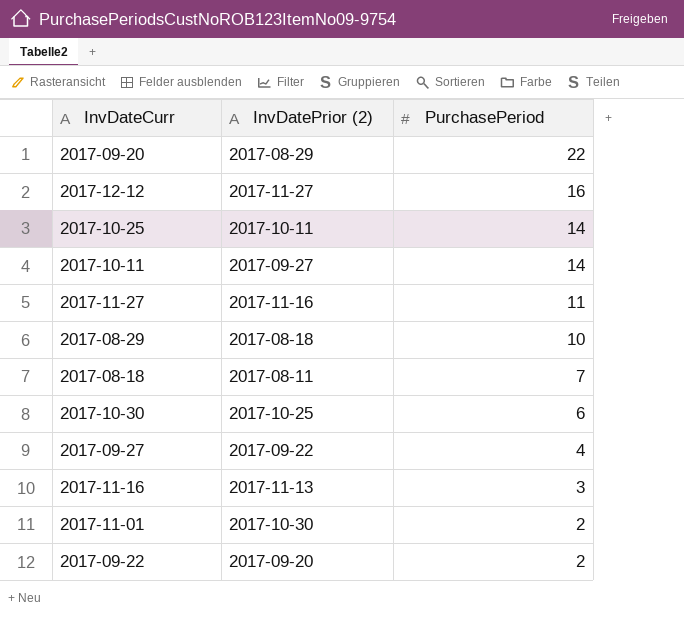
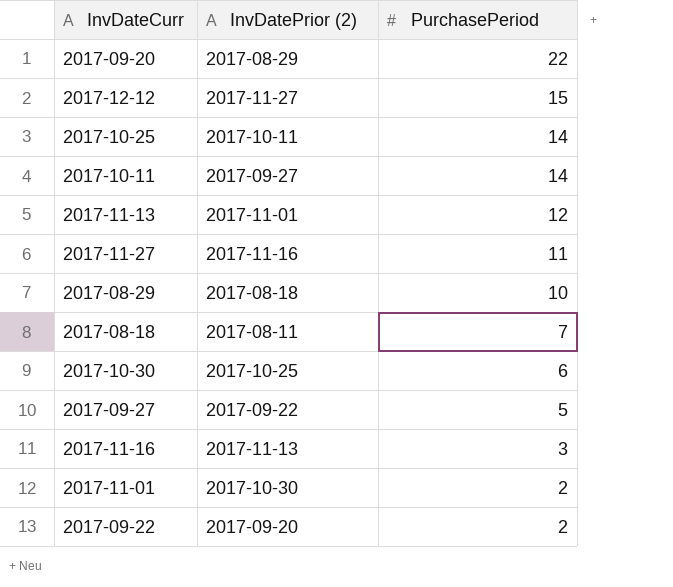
2017-12-12 | PurchasePeriod: 16 -> 15
row 2017-11-13: none -> 2017-11-01 | 12
2017-09-27 | PurchasePeriod: 4 -> 5

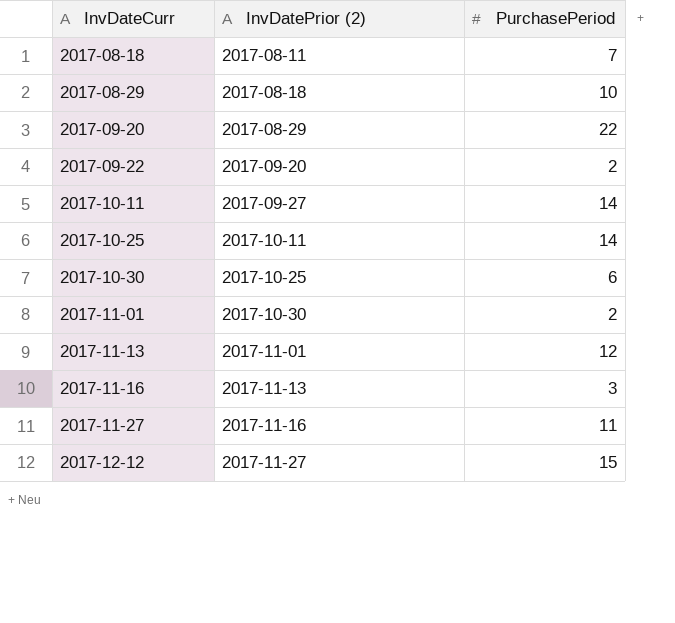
row order: PurchasePeriod descending -> InvDateCurr ascending
row 2017-09-27: 2017-09-22 | 5 -> none

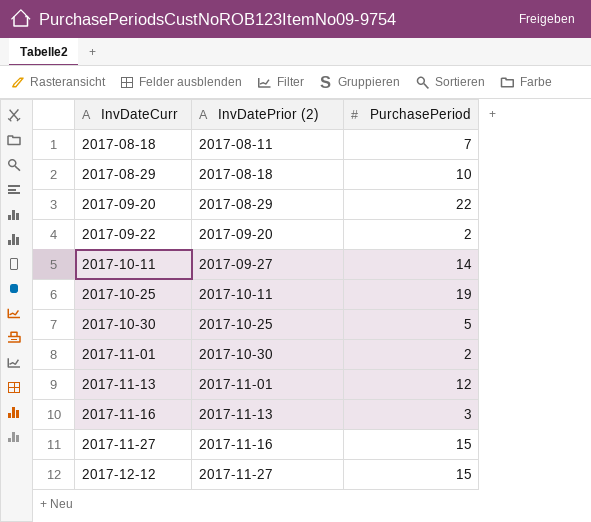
2017-10-25 | PurchasePeriod: 14 -> 19
2017-10-30 | PurchasePeriod: 6 -> 5
2017-11-27 | PurchasePeriod: 11 -> 15

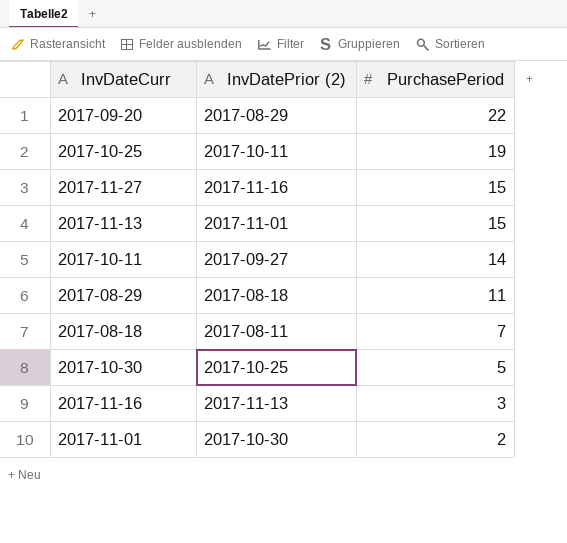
row order: InvDateCurr ascending -> PurchasePeriod descending
row 2017-09-22: 2017-09-20 | 2 -> none
row 2017-12-12: 2017-11-27 | 15 -> none
2017-11-13 | PurchasePeriod: 12 -> 15
2017-08-29 | PurchasePeriod: 10 -> 11

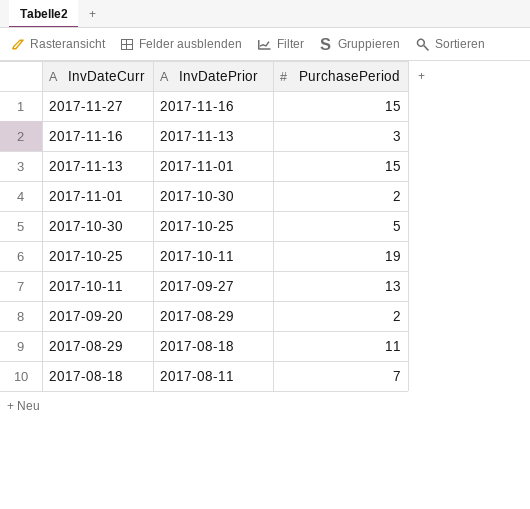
row order: PurchasePeriod descending -> InvDateCurr descending
column name: InvDatePrior (2) -> InvDatePrior
2017-10-11 | PurchasePeriod: 14 -> 13
2017-09-20 | PurchasePeriod: 22 -> 2

